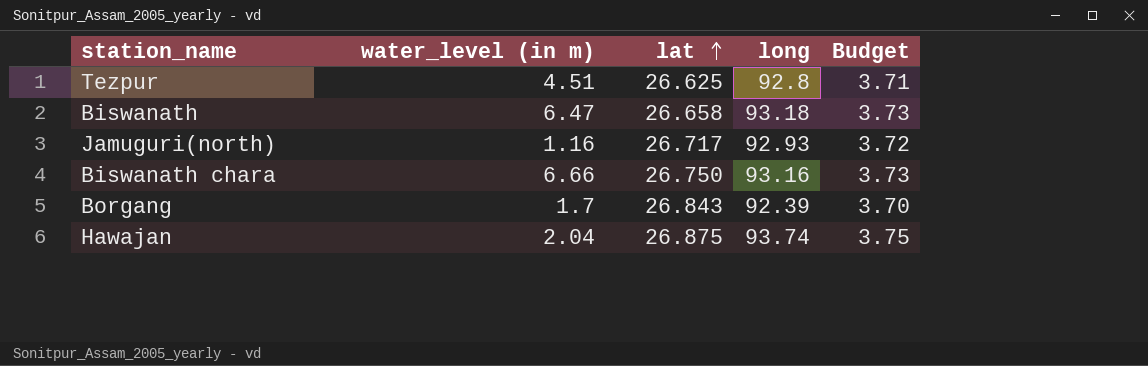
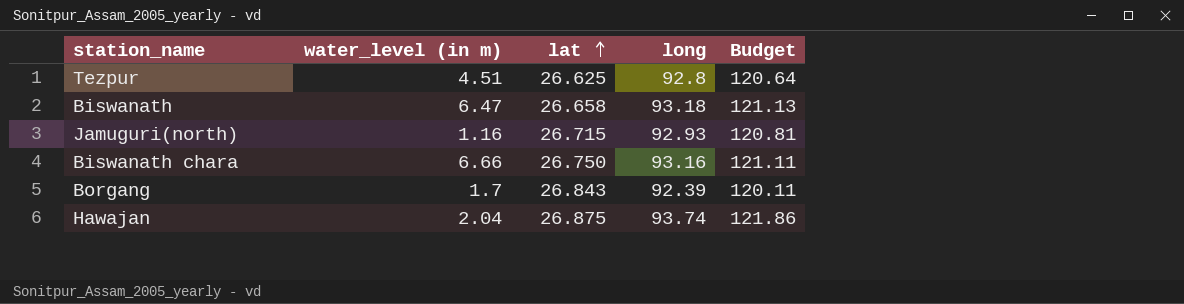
column Budget | formula: [long] * 0.04 -> [long] * 1.3
Jamuguri(north) | lat: 26.717 -> 26.715

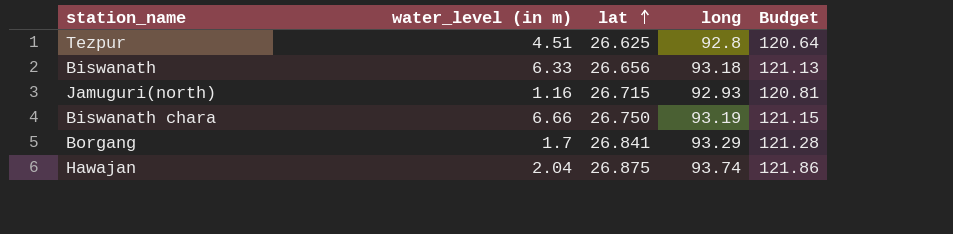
Biswanath | water_level (in m): 6.47 -> 6.33
Biswanath | lat: 26.658 -> 26.656
Biswanath chara | long: 93.16 -> 93.19
Biswanath chara | Budget: 121.11 -> 121.15
Borgang | lat: 26.843 -> 26.841
Borgang | long: 92.39 -> 93.29
Borgang | Budget: 120.11 -> 121.28

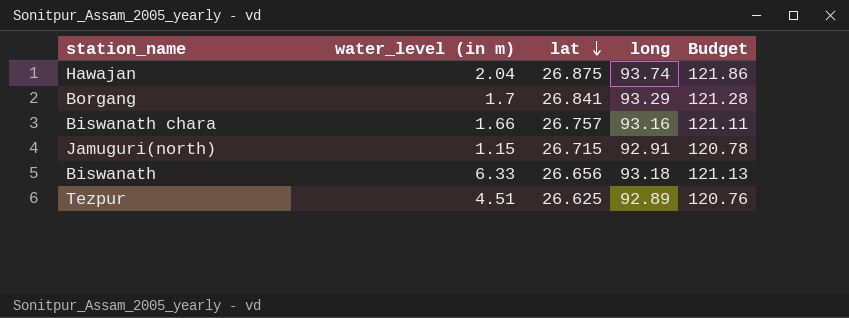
row order: lat ascending -> lat descending
Biswanath chara | water_level (in m): 6.66 -> 1.66
Biswanath chara | lat: 26.750 -> 26.757
Biswanath chara | long: 93.19 -> 93.16
Biswanath chara | Budget: 121.15 -> 121.11
Jamuguri(north) | water_level (in m): 1.16 -> 1.15
Jamuguri(north) | long: 92.93 -> 92.91
Jamuguri(north) | Budget: 120.81 -> 120.78
Tezpur | long: 92.8 -> 92.89
Tezpur | Budget: 120.64 -> 120.76

